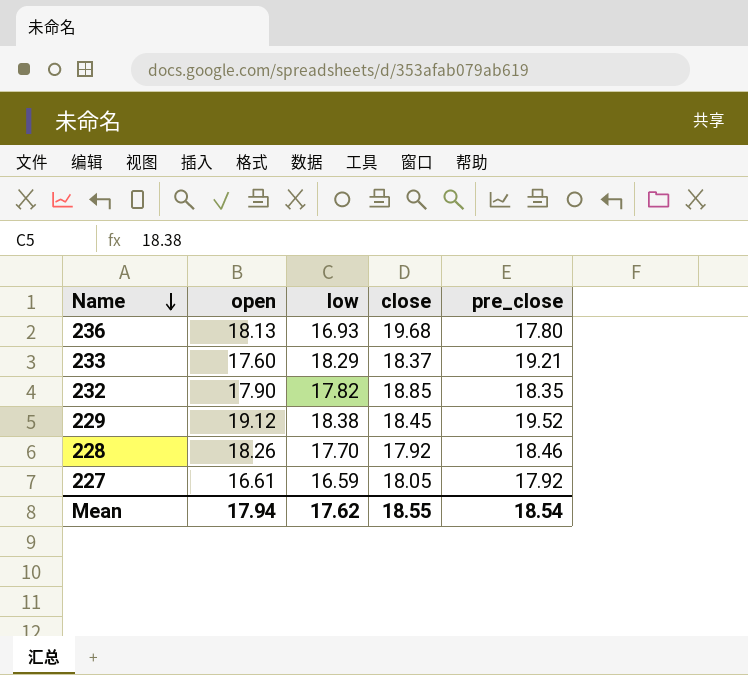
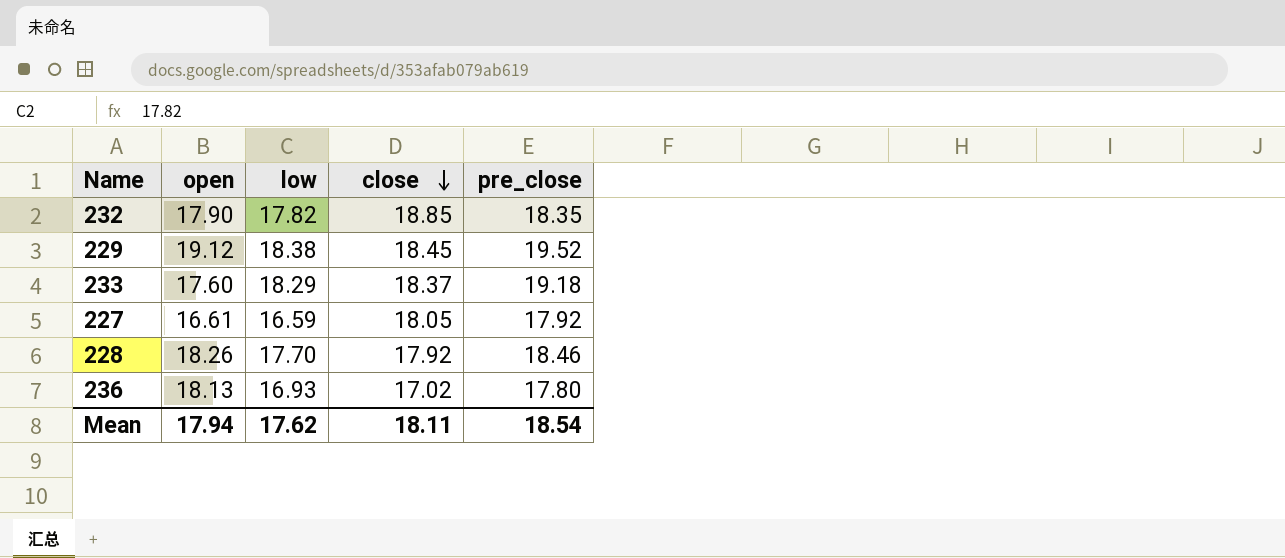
row order: Name descending -> close descending
233 | pre_close: 19.21 -> 19.18
236 | close: 19.68 -> 17.02
Mean | close: 18.55 -> 18.11

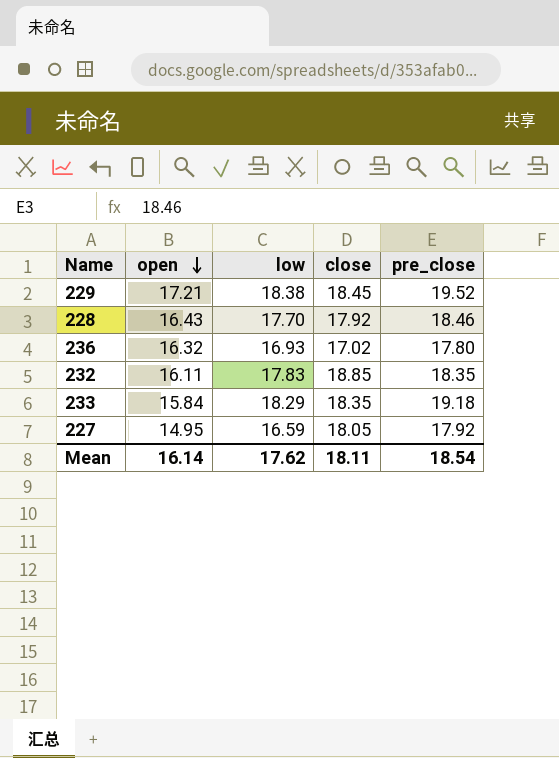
row order: close descending -> open descending
229 | open: 19.12 -> 17.21
228 | open: 18.26 -> 16.43
236 | open: 18.13 -> 16.32
232 | open: 17.90 -> 16.11
232 | low: 17.82 -> 17.83
233 | open: 17.60 -> 15.84
233 | close: 18.37 -> 18.35
227 | open: 16.61 -> 14.95
Mean | open: 17.94 -> 16.14

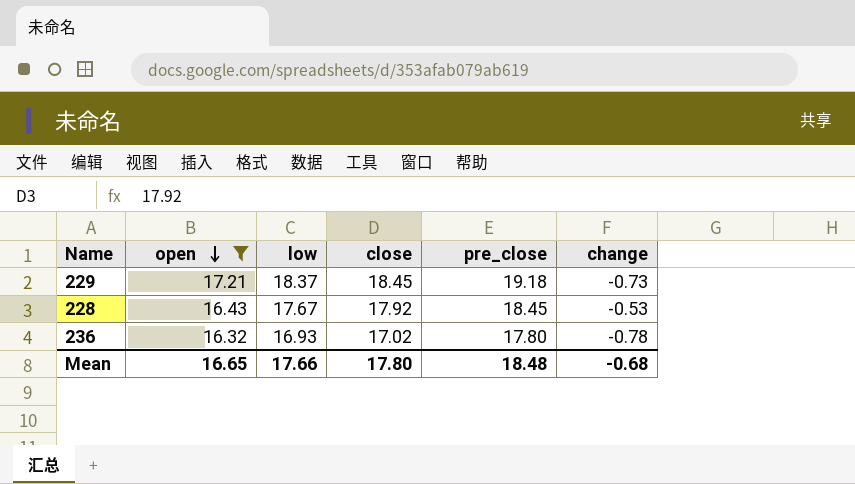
filter: none -> open >= 16.32
column change | formula: none -> [close] - [pre_close]
229 | low: 18.38 -> 18.37
229 | pre_close: 19.52 -> 19.18
228 | low: 17.70 -> 17.67
228 | pre_close: 18.46 -> 18.45
Mean | open: 16.14 -> 16.65
Mean | low: 17.62 -> 17.66
Mean | close: 18.11 -> 17.80
Mean | pre_close: 18.54 -> 18.48

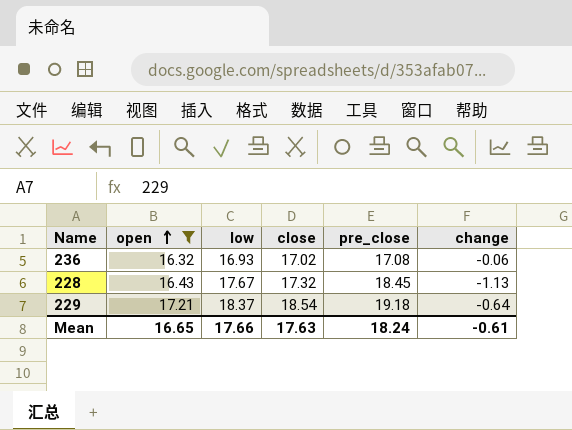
row order: open descending -> open ascending
236 | pre_close: 17.80 -> 17.08
236 | change: -0.78 -> -0.06
228 | close: 17.92 -> 17.32
228 | change: -0.53 -> -1.13
229 | close: 18.45 -> 18.54
229 | change: -0.73 -> -0.64
Mean | close: 17.80 -> 17.63
Mean | pre_close: 18.48 -> 18.24
Mean | change: -0.68 -> -0.61

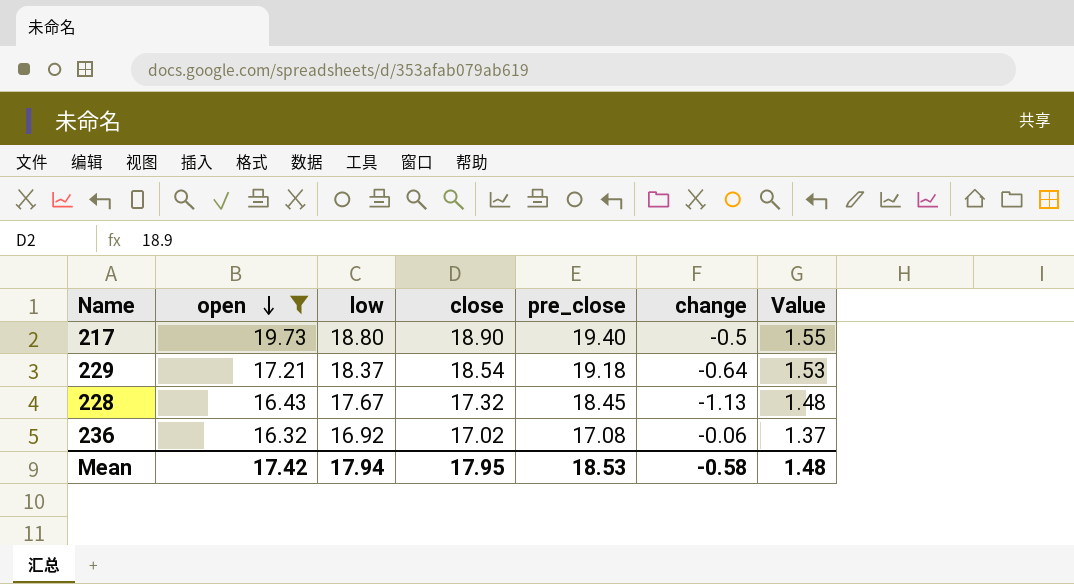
row order: open ascending -> open descending
column Value | formula: none -> [pre_close] * 0.08
row 217: none -> 19.73 | 18.80 | 18.90 | 19.40 | -0.5 | 1.55
236 | low: 16.93 -> 16.92
Mean | open: 16.65 -> 17.42
Mean | low: 17.66 -> 17.94
Mean | close: 17.63 -> 17.95
Mean | pre_close: 18.24 -> 18.53
Mean | change: -0.61 -> -0.58

